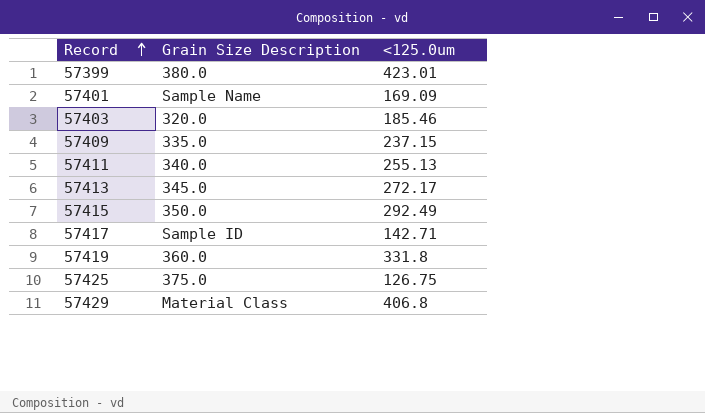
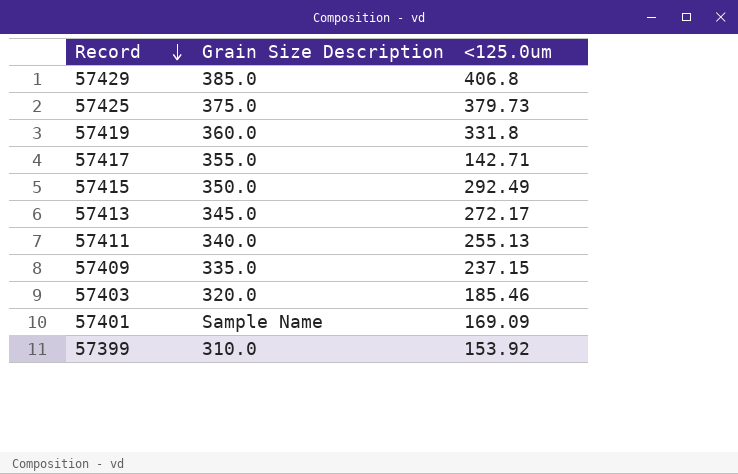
row order: Record ascending -> Record descending
57429 | Grain Size Description: Material Class -> 385.0
57425 | <125.0um: 126.75 -> 379.73
57417 | Grain Size Description: Sample ID -> 355.0
57399 | Grain Size Description: 380.0 -> 310.0
57399 | <125.0um: 423.01 -> 153.92

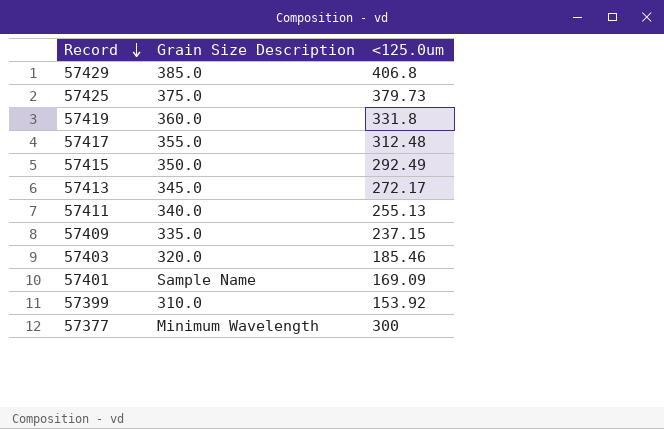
57417 | <125.0um: 142.71 -> 312.48
row 57377: none -> Minimum Wavelength | 300

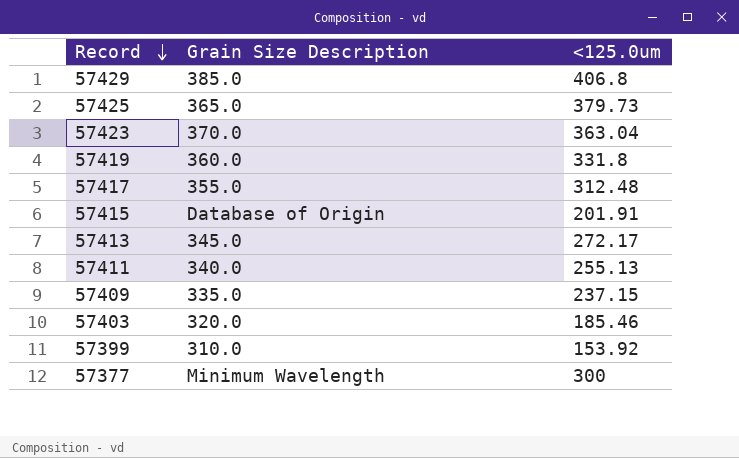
row 57401: Sample Name | 169.09 -> none
57425 | Grain Size Description: 375.0 -> 365.0
row 57423: none -> 370.0 | 363.04
57415 | Grain Size Description: 350.0 -> Database of Origin
57415 | <125.0um: 292.49 -> 201.91

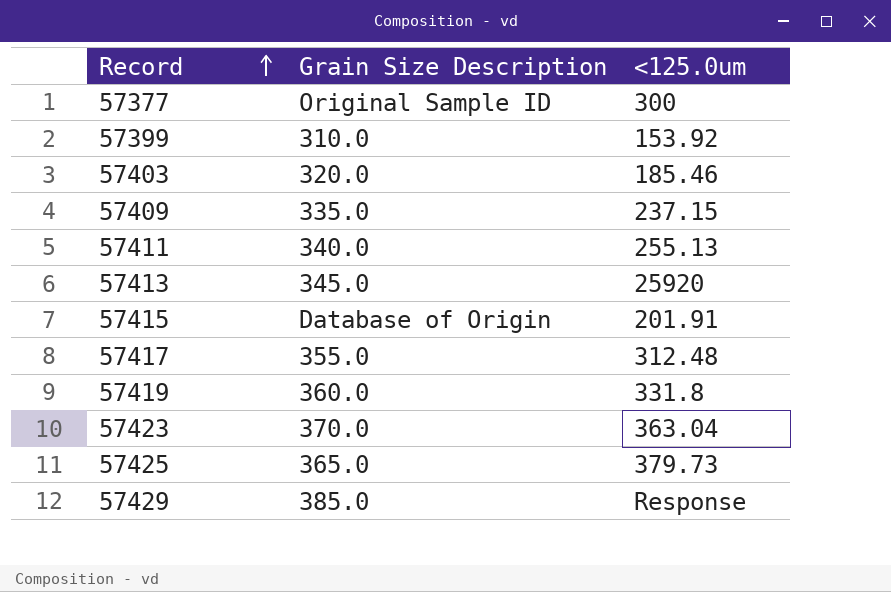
row order: Record descending -> Record ascending
57377 | Grain Size Description: Minimum Wavelength -> Original Sample ID
57413 | <125.0um: 272.17 -> 25920
57429 | <125.0um: 406.8 -> Response

